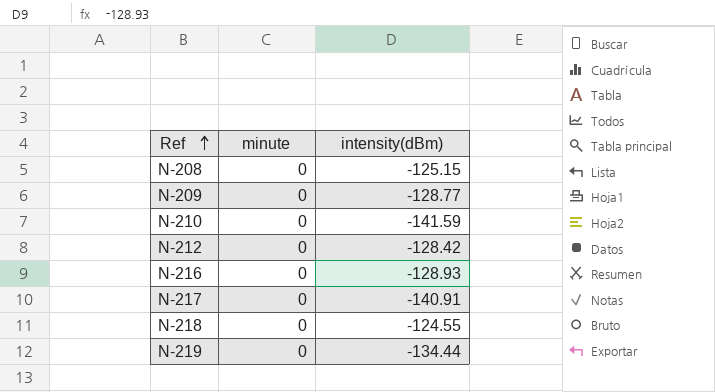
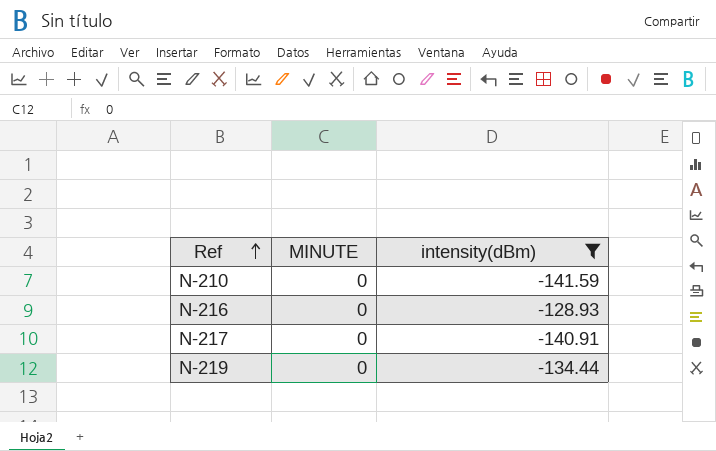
filter: none -> intensity(dBm) <= -128.93
column name: minute -> MINUTE

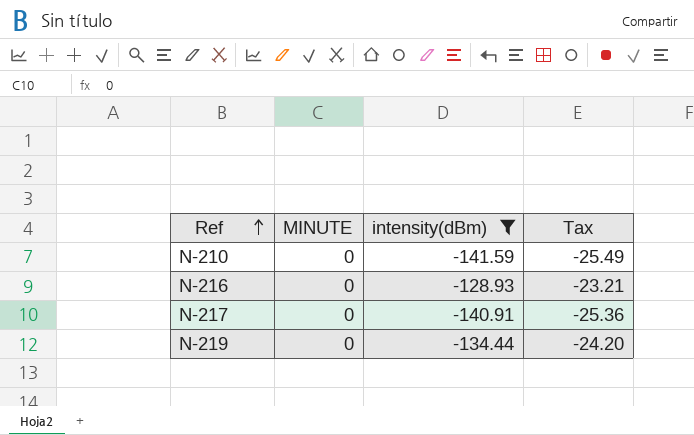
column Tax | formula: none -> [intensity(dBm)] * 0.18

